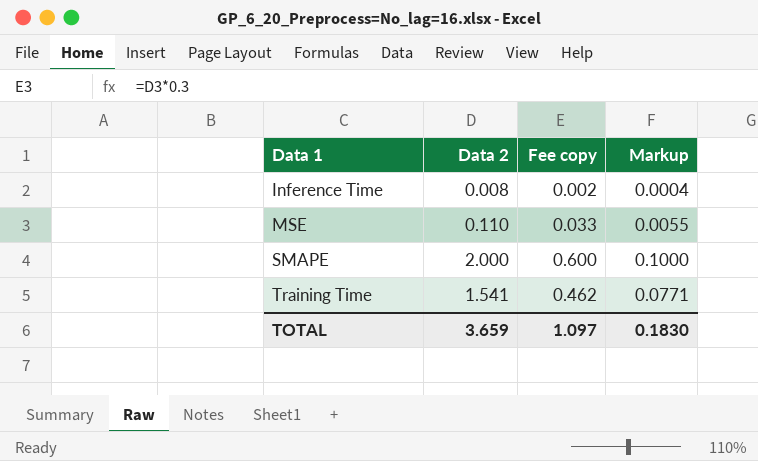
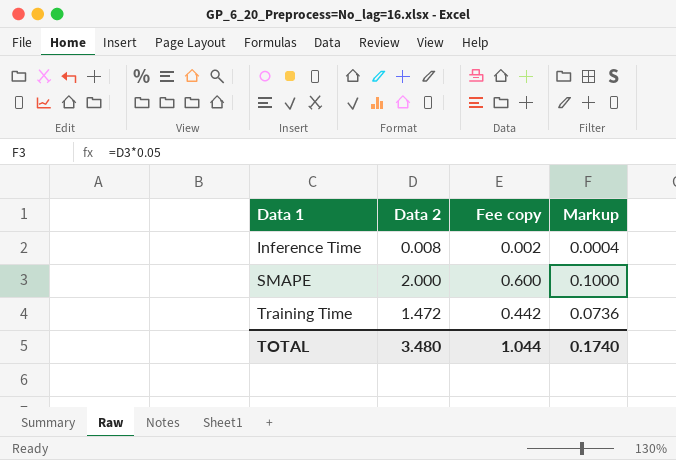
row MSE: 0.110 | 0.033 | 0.0055 -> none
Training Time | Data 2: 1.541 -> 1.472
Training Time | Fee copy: 0.462 -> 0.442
Training Time | Markup: 0.0771 -> 0.0736
TOTAL | Data 2: 3.659 -> 3.480
TOTAL | Fee copy: 1.097 -> 1.044
TOTAL | Markup: 0.1830 -> 0.1740

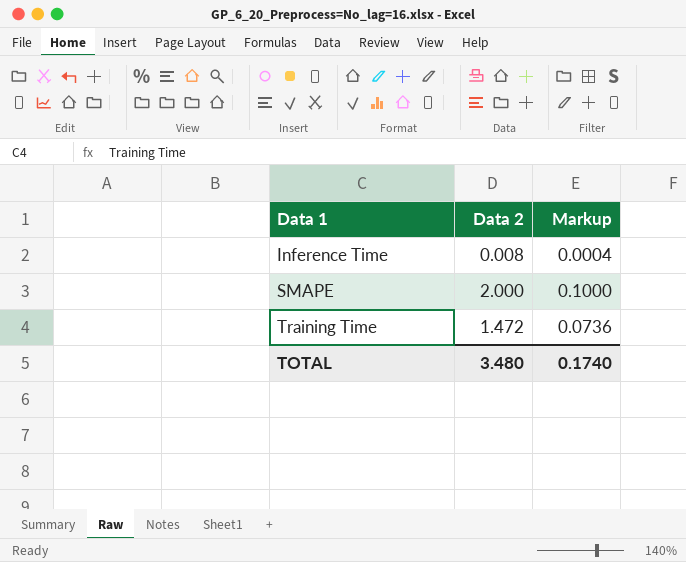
column Fee copy | formula: [Data 2] * 0.3 -> none

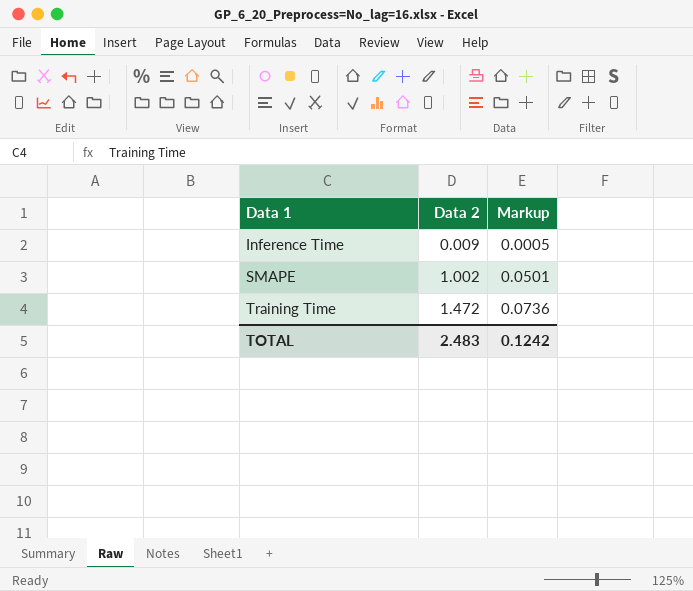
Inference Time | Data 2: 0.008 -> 0.009
Inference Time | Markup: 0.0004 -> 0.0005
SMAPE | Data 2: 2.000 -> 1.002
SMAPE | Markup: 0.1000 -> 0.0501
TOTAL | Data 2: 3.480 -> 2.483
TOTAL | Markup: 0.1740 -> 0.1242

